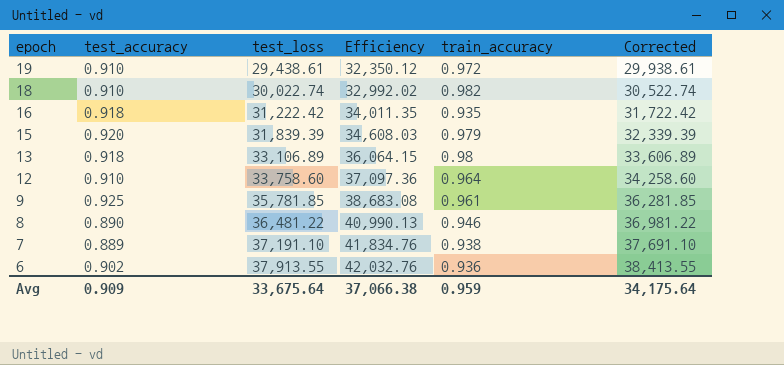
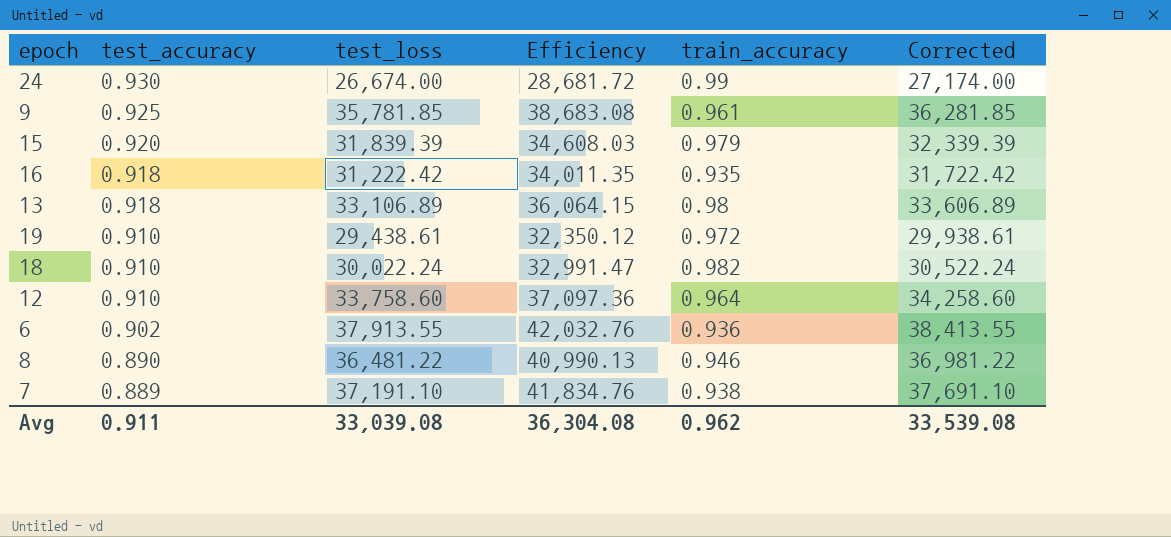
row order: epoch descending -> test_accuracy descending
row 24: none -> 0.930 | 26,674.00 | 28,681.72 | 0.99 | 27,174.00
18 | test_loss: 30,022.74 -> 30,022.24
18 | Efficiency: 32,992.02 -> 32,991.47
18 | Corrected: 30,522.74 -> 30,522.24
Avg | test_accuracy: 0.909 -> 0.911
Avg | test_loss: 33,675.64 -> 33,039.08
Avg | Efficiency: 37,066.38 -> 36,304.08
Avg | train_accuracy: 0.959 -> 0.962
Avg | Corrected: 34,175.64 -> 33,539.08

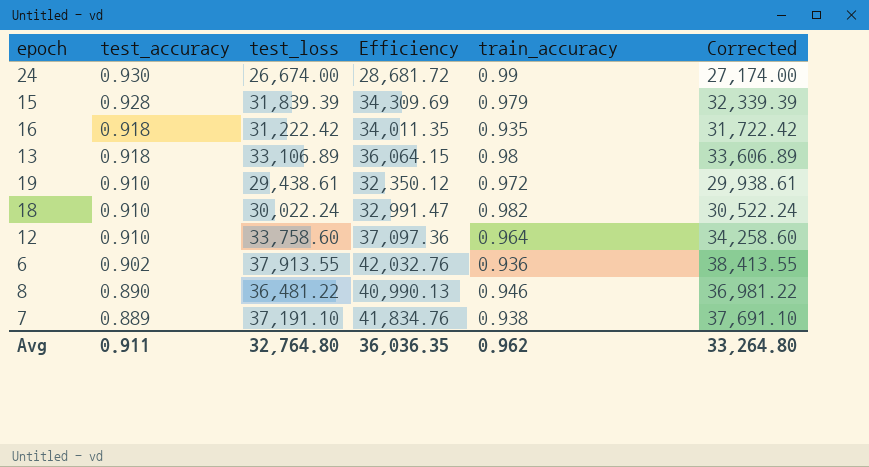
row 9: 0.925 | 35,781.85 | 38,683.08 | 0.961 | 36,281.85 -> none
15 | test_accuracy: 0.920 -> 0.928
15 | Efficiency: 34,608.03 -> 34,309.69
Avg | test_loss: 33,039.08 -> 32,764.80
Avg | Efficiency: 36,304.08 -> 36,036.35
Avg | Corrected: 33,539.08 -> 33,264.80

